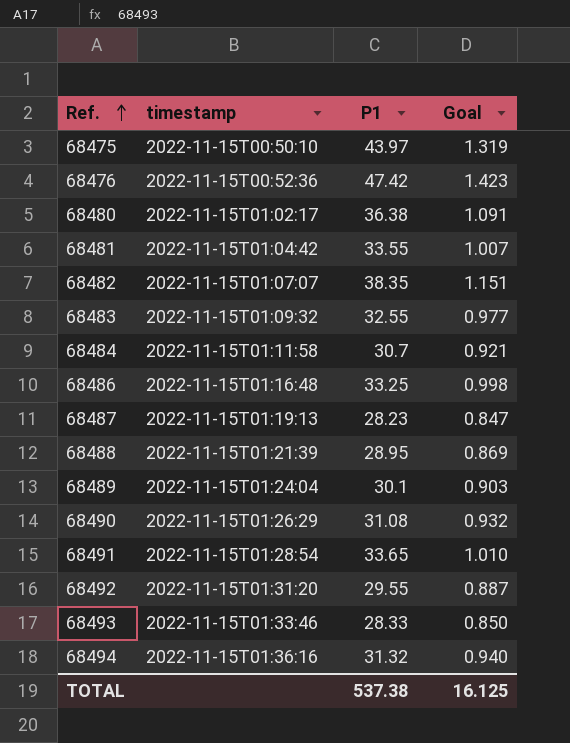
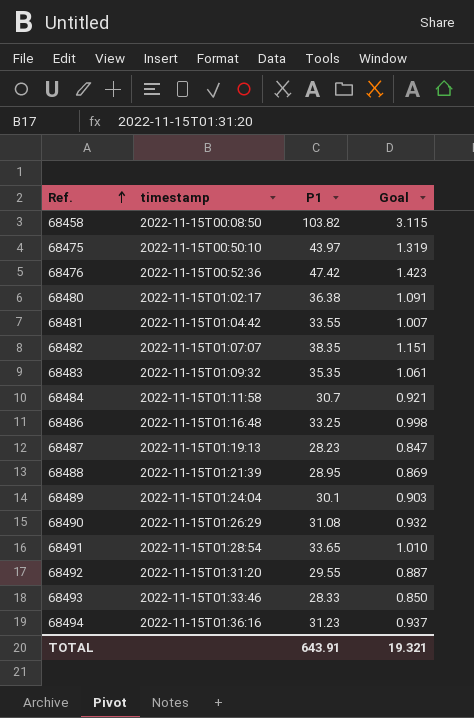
row 68458: none -> 2022-11-15T00:08:50 | 103.82 | 3.115
68483 | P1: 32.55 -> 35.35
68483 | Goal: 0.977 -> 1.061
68494 | P1: 31.32 -> 31.23
68494 | Goal: 0.940 -> 0.937
TOTAL | P1: 537.38 -> 643.91
TOTAL | Goal: 16.125 -> 19.321

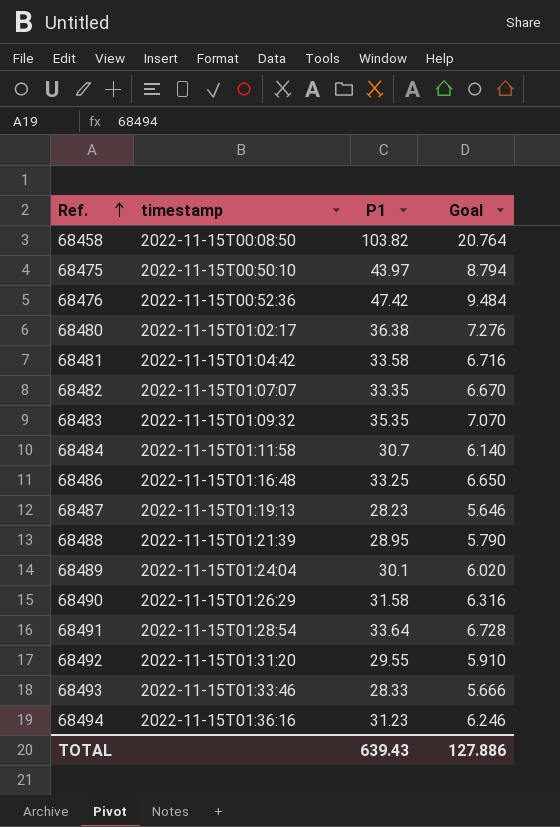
column Goal | formula: [P1] * 0.03 -> [P1] * 0.2
68481 | P1: 33.55 -> 33.58
68482 | P1: 38.35 -> 33.35
68490 | P1: 31.08 -> 31.58
68491 | P1: 33.65 -> 33.64
TOTAL | P1: 643.91 -> 639.43
TOTAL | Goal: 19.321 -> 127.886

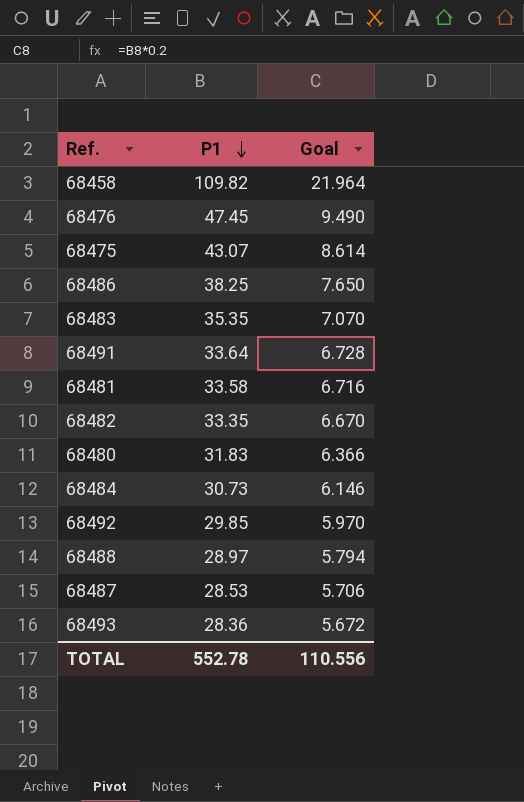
row order: Ref. ascending -> P1 descending
column timestamp | position: 2 -> none
row 68489: 2022-11-15T01:24:04 | 30.1 | 6.020 -> none
row 68490: 2022-11-15T01:26:29 | 31.58 | 6.316 -> none
row 68494: 2022-11-15T01:36:16 | 31.23 | 6.246 -> none
68458 | P1: 103.82 -> 109.82
68458 | Goal: 20.764 -> 21.964
68476 | P1: 47.42 -> 47.45
68476 | Goal: 9.484 -> 9.490
68475 | P1: 43.97 -> 43.07
68475 | Goal: 8.794 -> 8.614
68486 | P1: 33.25 -> 38.25
68486 | Goal: 6.650 -> 7.650
68480 | P1: 36.38 -> 31.83
68480 | Goal: 7.276 -> 6.366
68484 | P1: 30.7 -> 30.73
68484 | Goal: 6.140 -> 6.146
68492 | P1: 29.55 -> 29.85
68492 | Goal: 5.910 -> 5.970
68488 | P1: 28.95 -> 28.97
68488 | Goal: 5.790 -> 5.794
68487 | P1: 28.23 -> 28.53
68487 | Goal: 5.646 -> 5.706
68493 | P1: 28.33 -> 28.36
68493 | Goal: 5.666 -> 5.672
TOTAL | P1: 639.43 -> 552.78
TOTAL | Goal: 127.886 -> 110.556

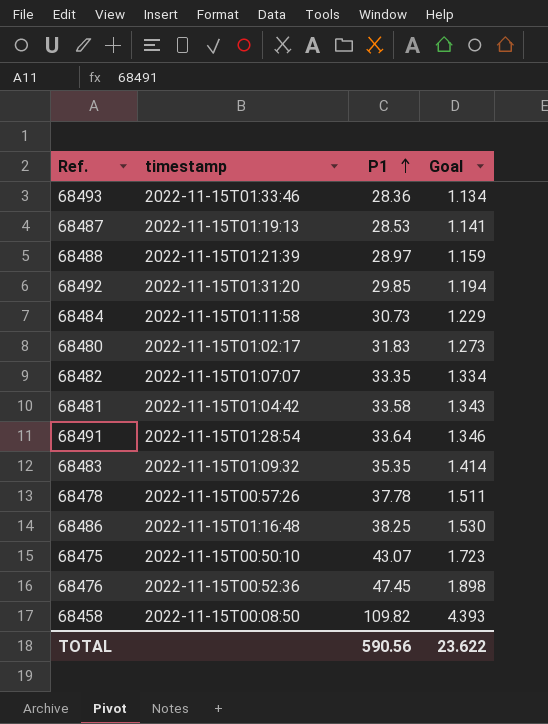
row order: P1 descending -> P1 ascending
column timestamp | position: none -> 2
column Goal | formula: [P1] * 0.2 -> [P1] * 0.04
row 68478: none -> 2022-11-15T00:57:26 | 37.78 | 1.511
TOTAL | P1: 552.78 -> 590.56
TOTAL | Goal: 110.556 -> 23.622

